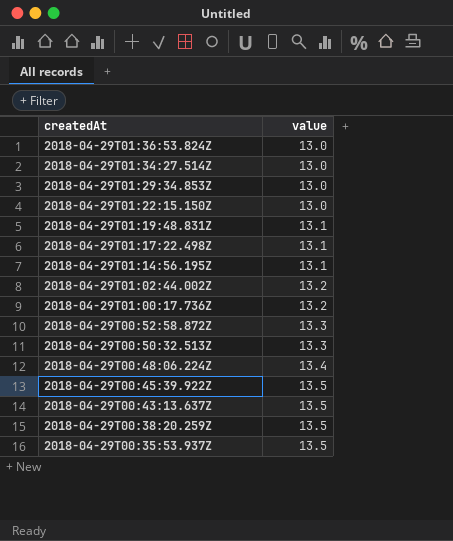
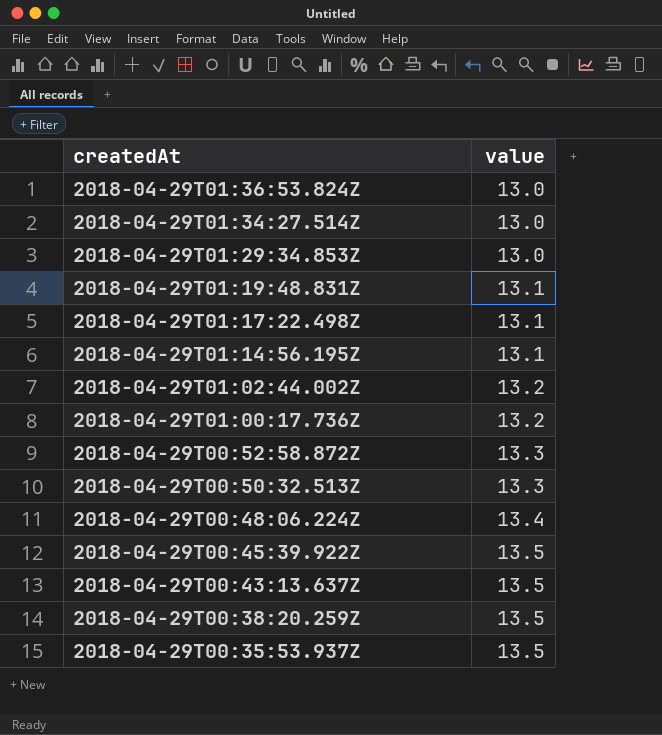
row 2018-04-29T01:22:15.150Z: 13.0 -> none

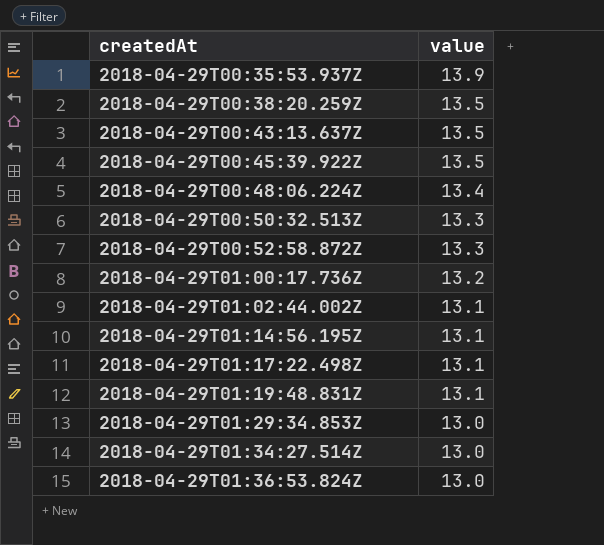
row order: createdAt descending -> createdAt ascending
2018-04-29T00:35:53.937Z | value: 13.5 -> 13.9
2018-04-29T01:02:44.002Z | value: 13.2 -> 13.1

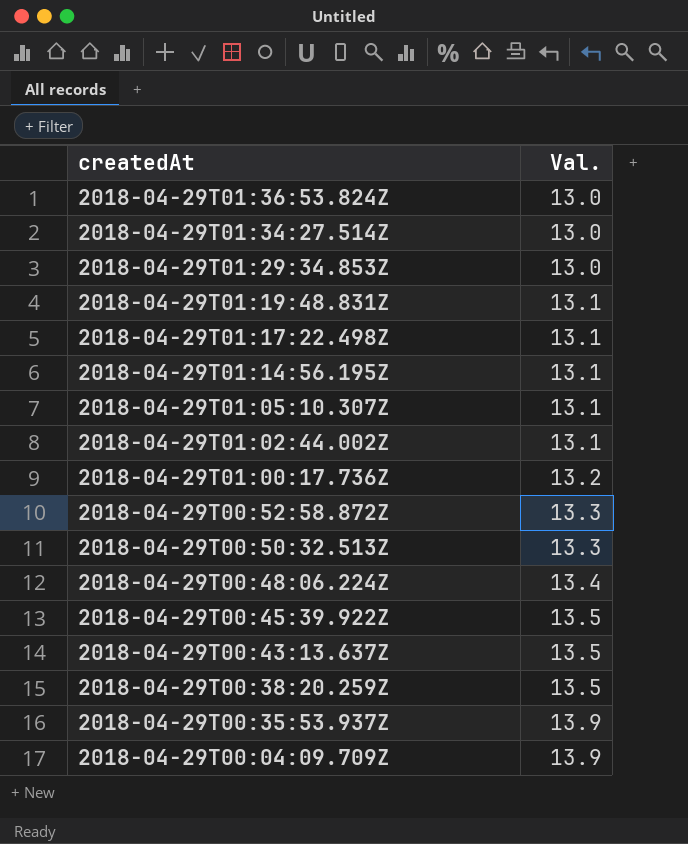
row order: createdAt ascending -> createdAt descending
column name: value -> Val.
row 2018-04-29T01:05:10.307Z: none -> 13.1
row 2018-04-29T00:04:09.709Z: none -> 13.9

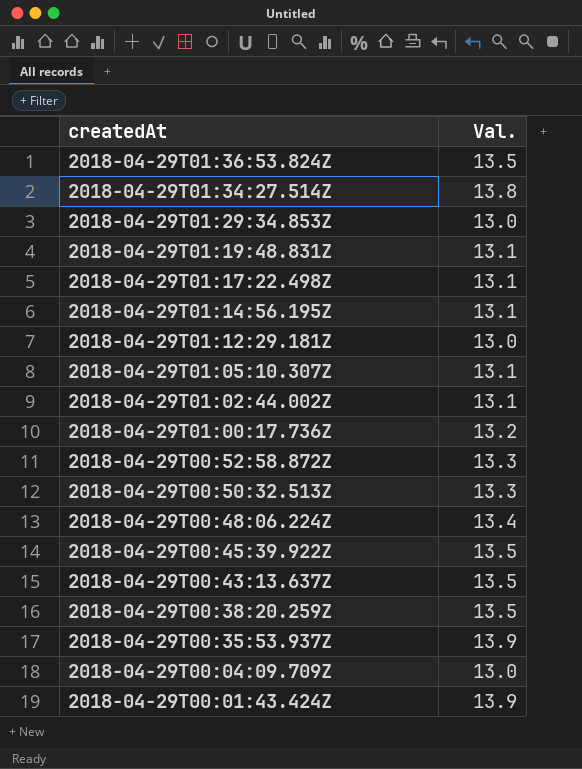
2018-04-29T01:36:53.824Z | Val.: 13.0 -> 13.5
2018-04-29T01:34:27.514Z | Val.: 13.0 -> 13.8
row 2018-04-29T01:12:29.181Z: none -> 13.0
2018-04-29T00:04:09.709Z | Val.: 13.9 -> 13.0
row 2018-04-29T00:01:43.424Z: none -> 13.9

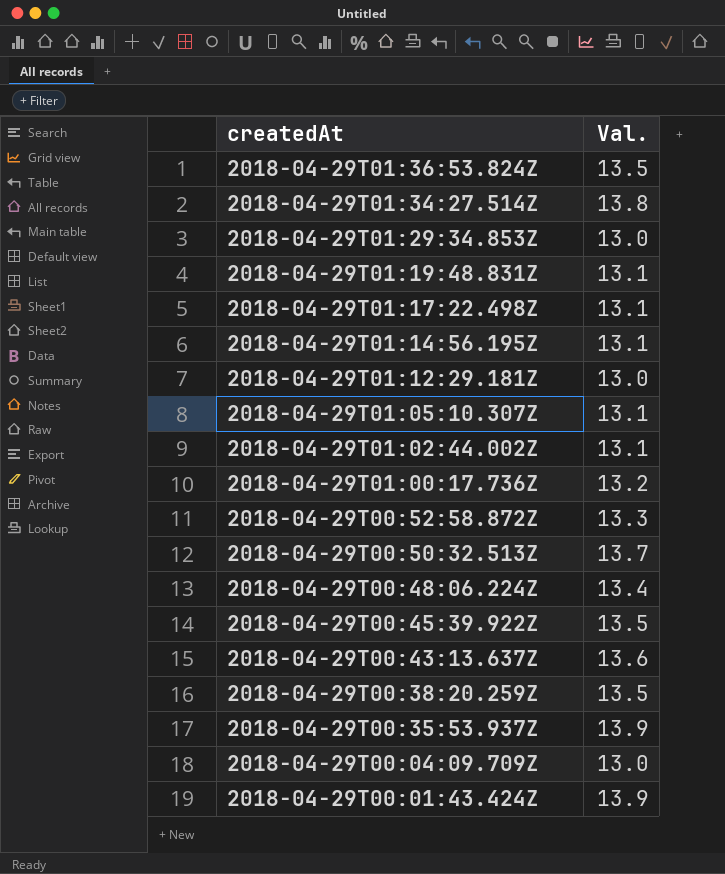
2018-04-29T00:50:32.513Z | Val.: 13.3 -> 13.7
2018-04-29T00:43:13.637Z | Val.: 13.5 -> 13.6

